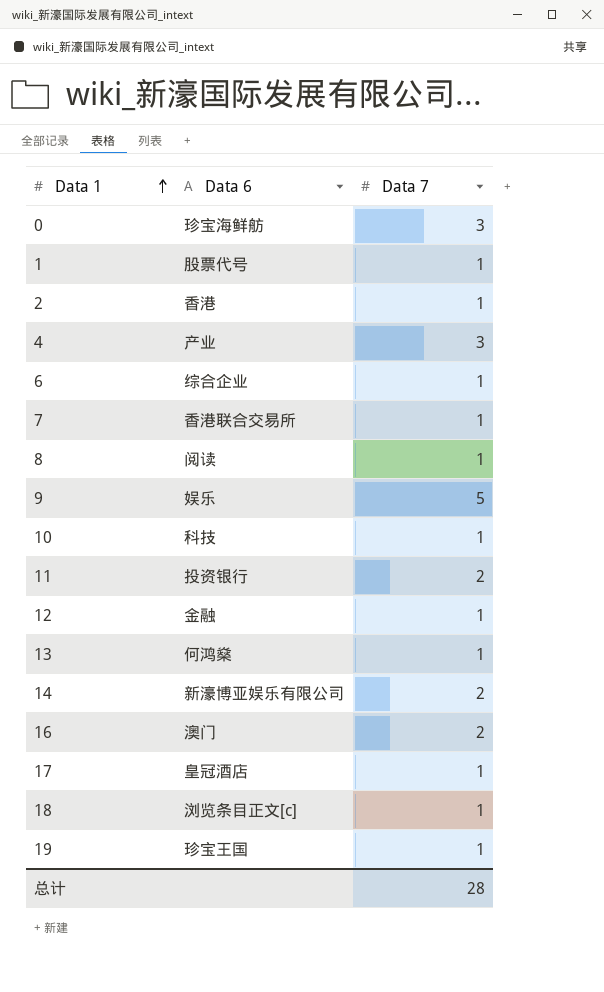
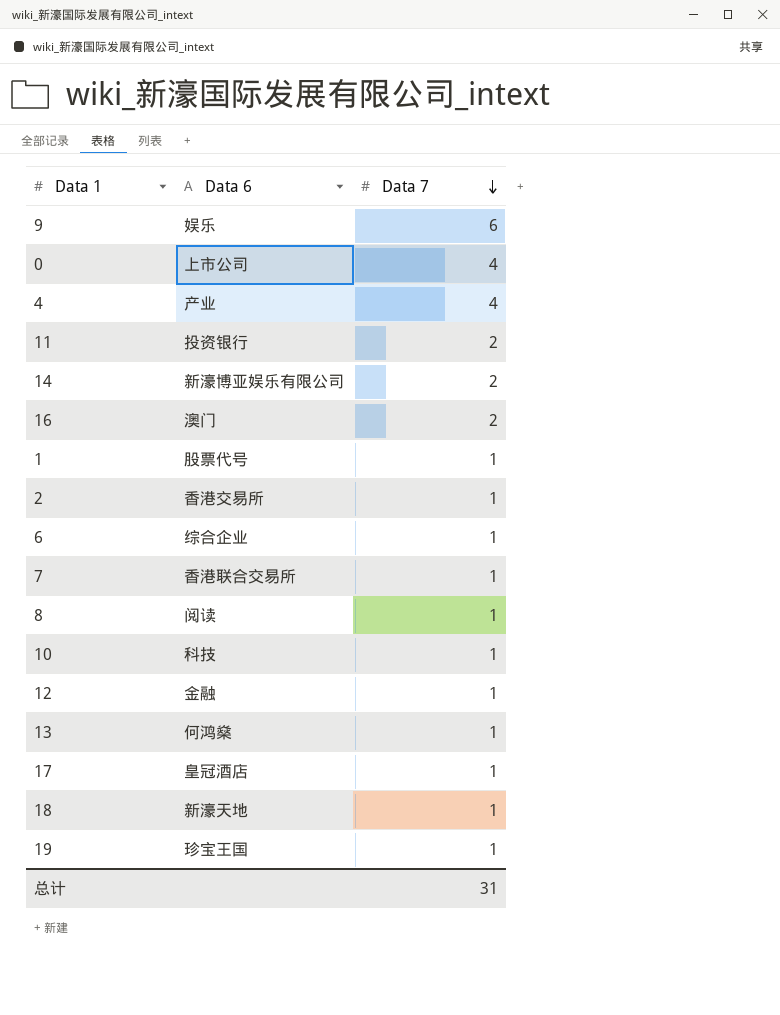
row order: Data 1 ascending -> Data 7 descending
9 | Data 7: 5 -> 6
0 | Data 6: 珍宝海鲜舫 -> 上市公司
0 | Data 7: 3 -> 4
4 | Data 7: 3 -> 4
2 | Data 6: 香港 -> 香港交易所
18 | Data 6: 浏览条目正文[c] -> 新濠天地
总计 | Data 7: 28 -> 31

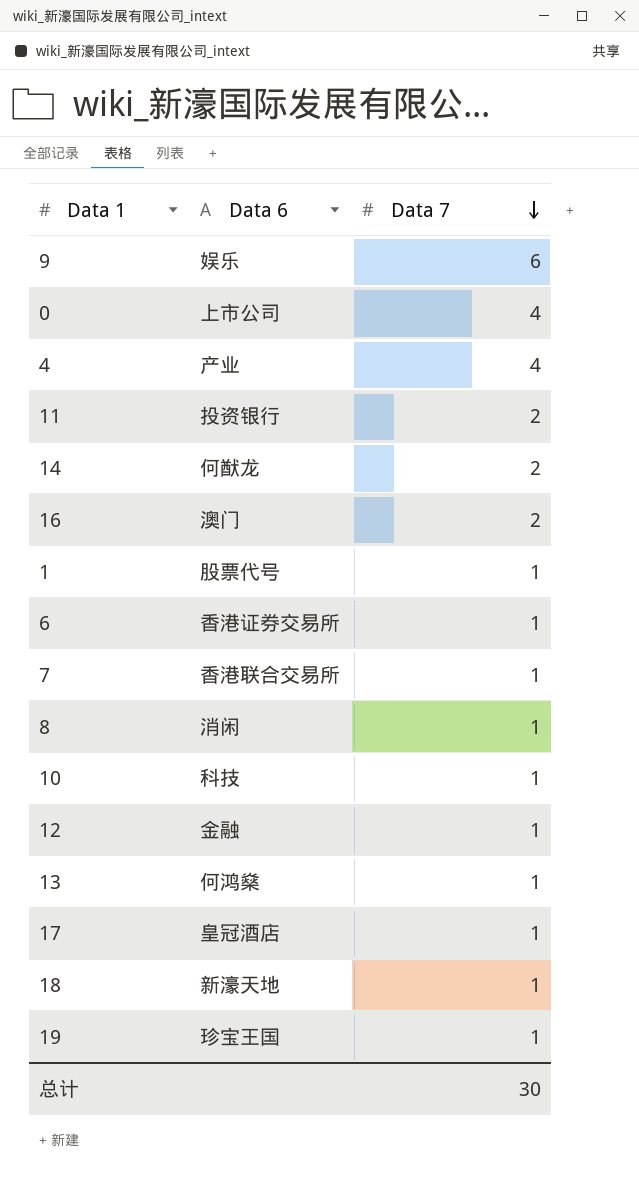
row 2: 香港交易所 | 1 -> none
14 | Data 6: 新濠博亚娱乐有限公司 -> 何猷龙
6 | Data 6: 综合企业 -> 香港证券交易所
8 | Data 6: 阅读 -> 消闲
总计 | Data 7: 31 -> 30

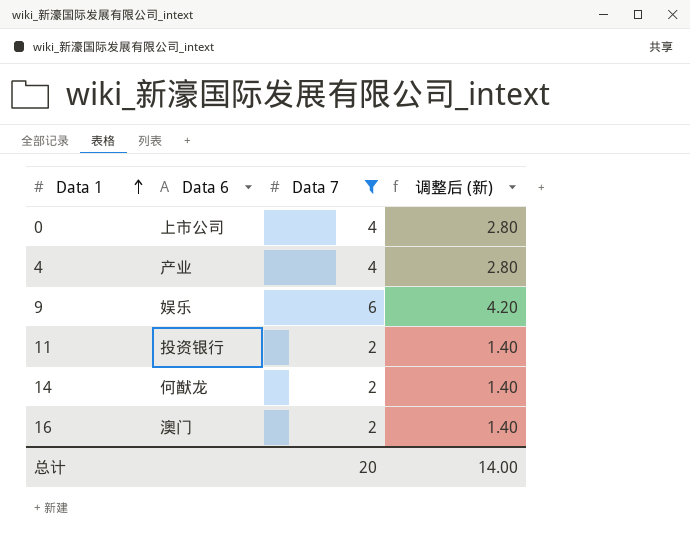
filter: none -> Data 7 != 1
row order: Data 7 descending -> Data 1 ascending
column 调整后 (新) | formula: none -> [Data 7] * 0.7
总计 | Data 7: 30 -> 20

